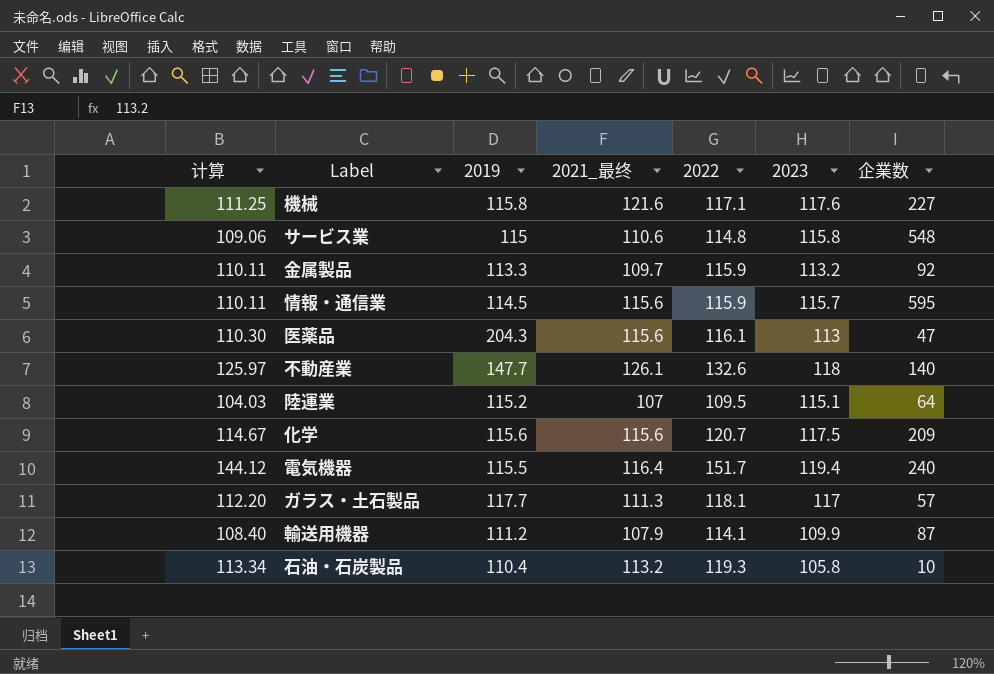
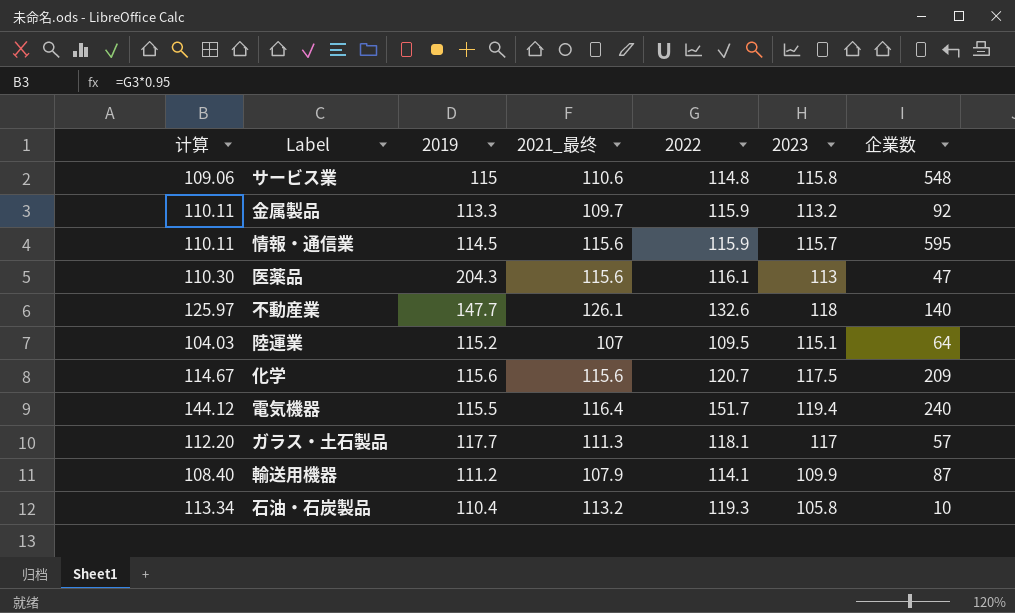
row 機械: 111.25 | 115.8 | 121.6 | 117.1 | 117.6 | 227 -> none

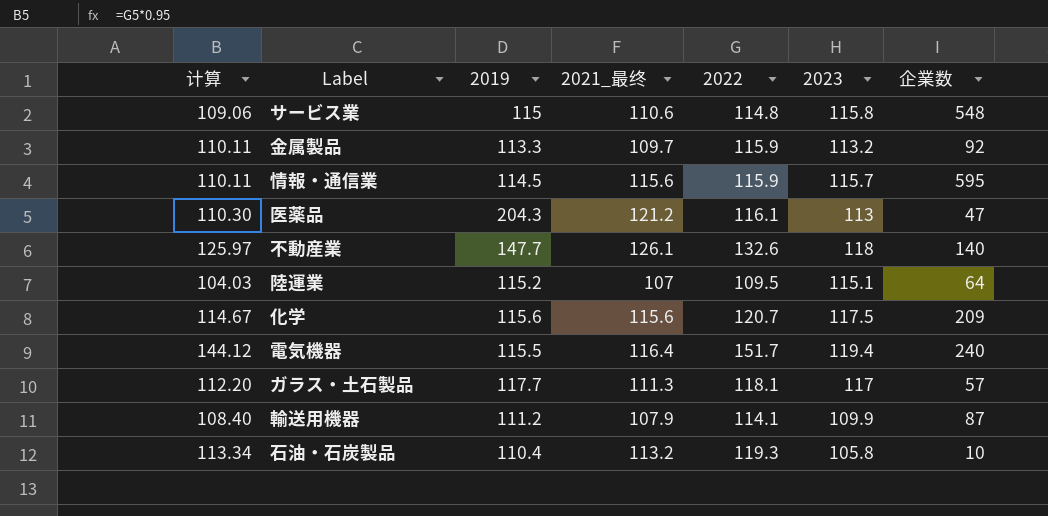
医薬品 | 2021_最终: 115.6 -> 121.2

